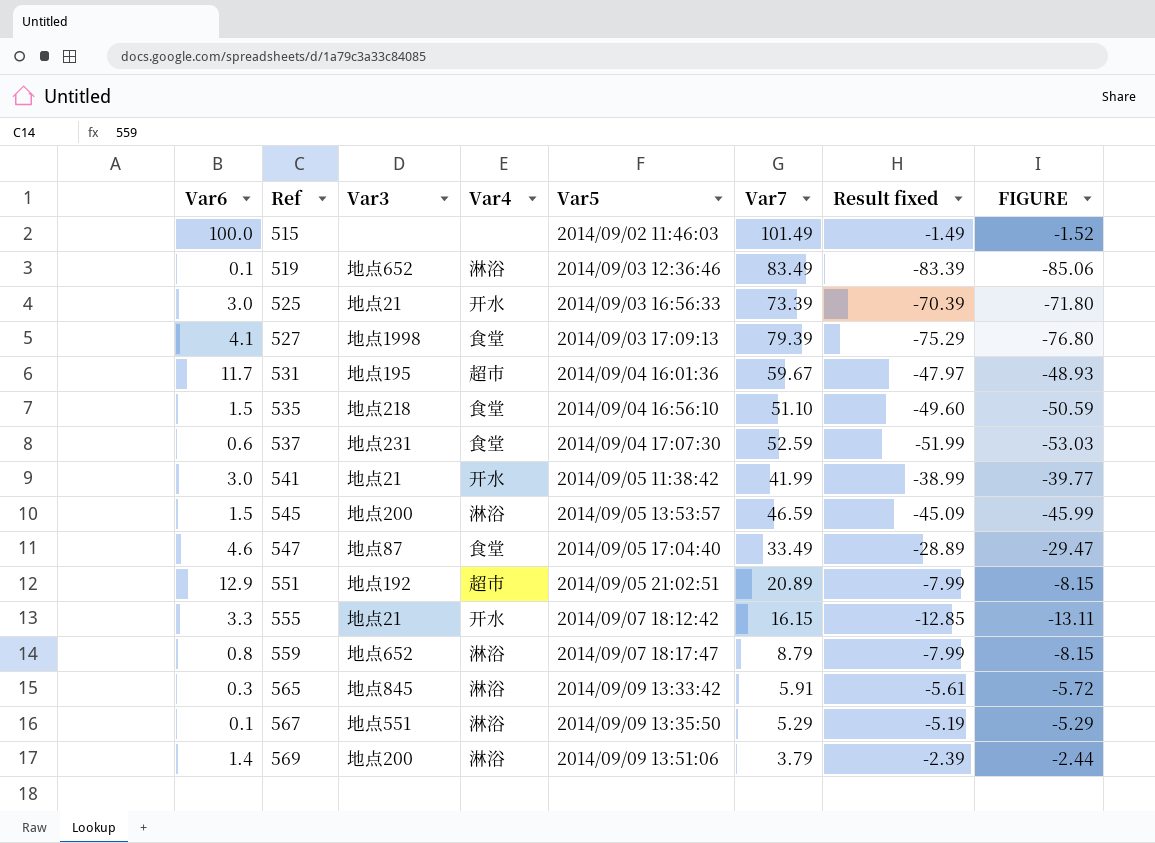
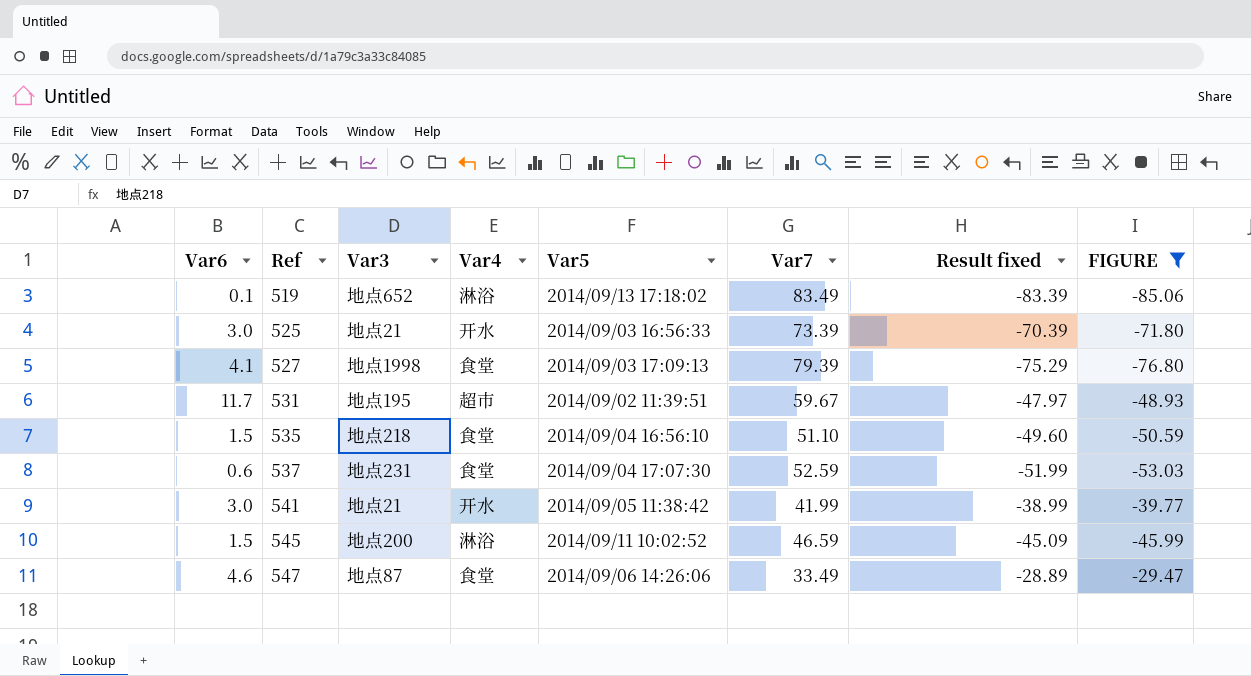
filter: none -> FIGURE <= -29.47
519 | Var5: 2014/09/03 12:36:46 -> 2014/09/13 17:18:02
531 | Var5: 2014/09/04 16:01:36 -> 2014/09/02 11:39:51
545 | Var5: 2014/09/05 13:53:57 -> 2014/09/11 10:02:52
547 | Var5: 2014/09/05 17:04:40 -> 2014/09/06 14:26:06

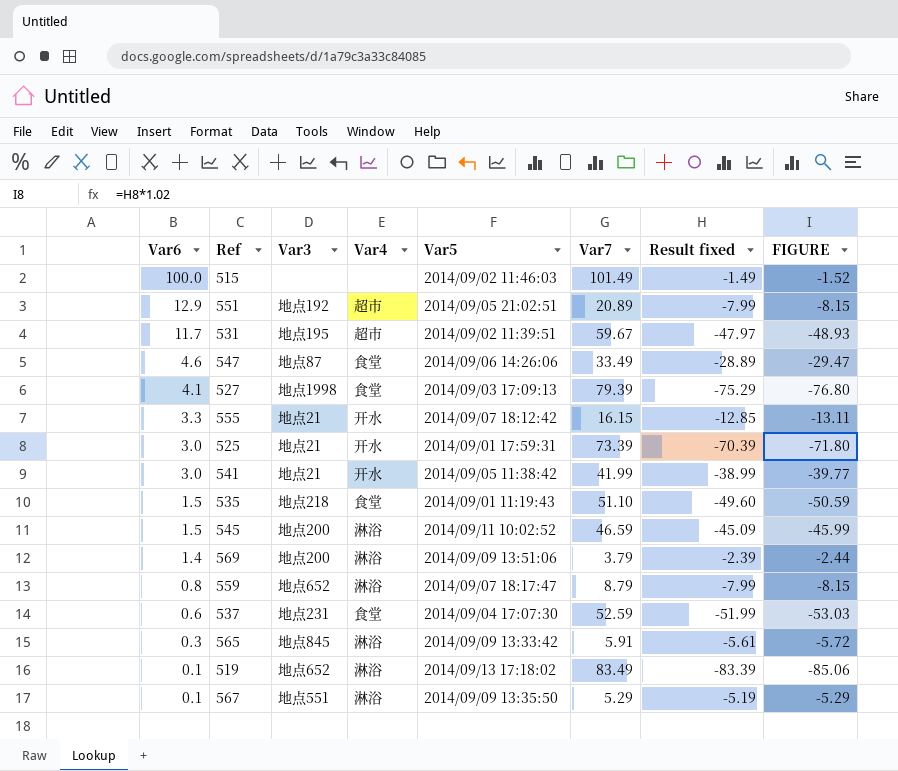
filter: FIGURE <= -29.47 -> none
row order: Ref ascending -> Var6 descending
525 | Var5: 2014/09/03 16:56:33 -> 2014/09/01 17:59:31
535 | Var5: 2014/09/04 16:56:10 -> 2014/09/01 11:19:43

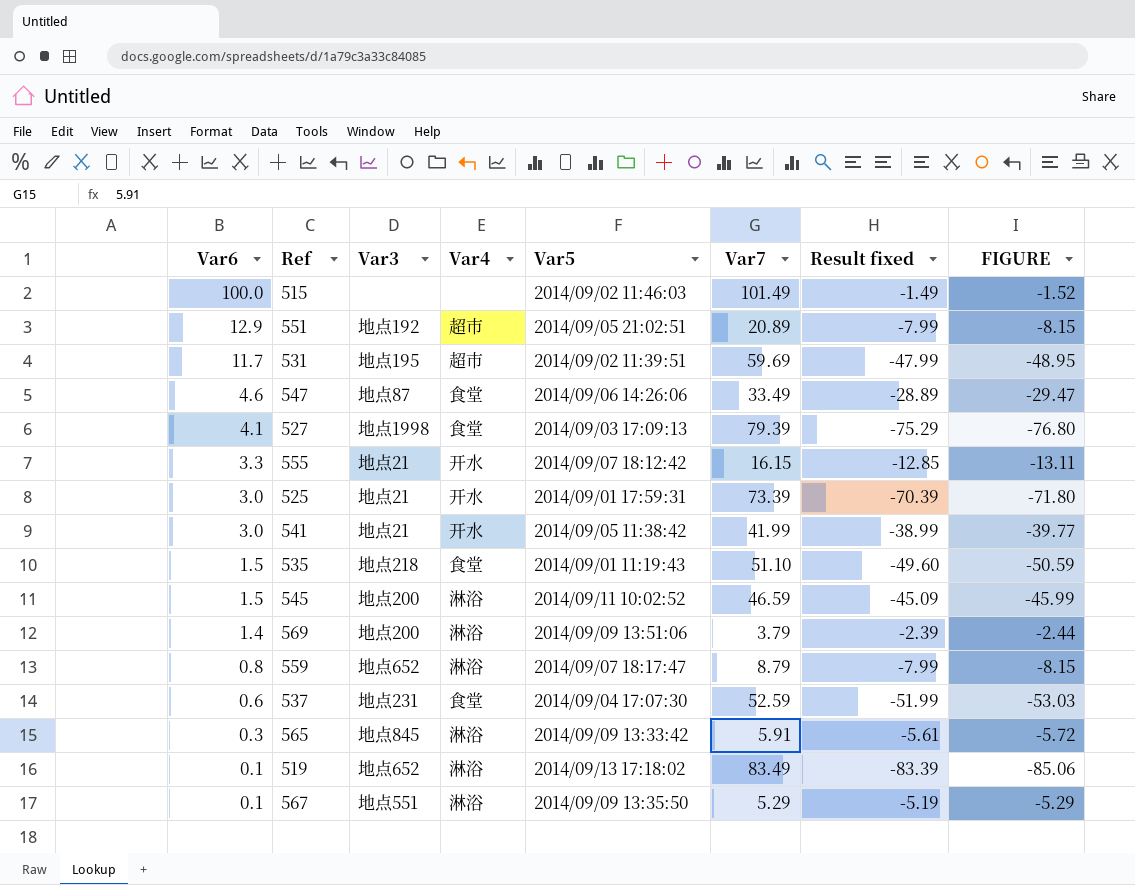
531 | Var7: 59.67 -> 59.69
531 | Result fixed: -47.97 -> -47.99
531 | FIGURE: -48.93 -> -48.95

